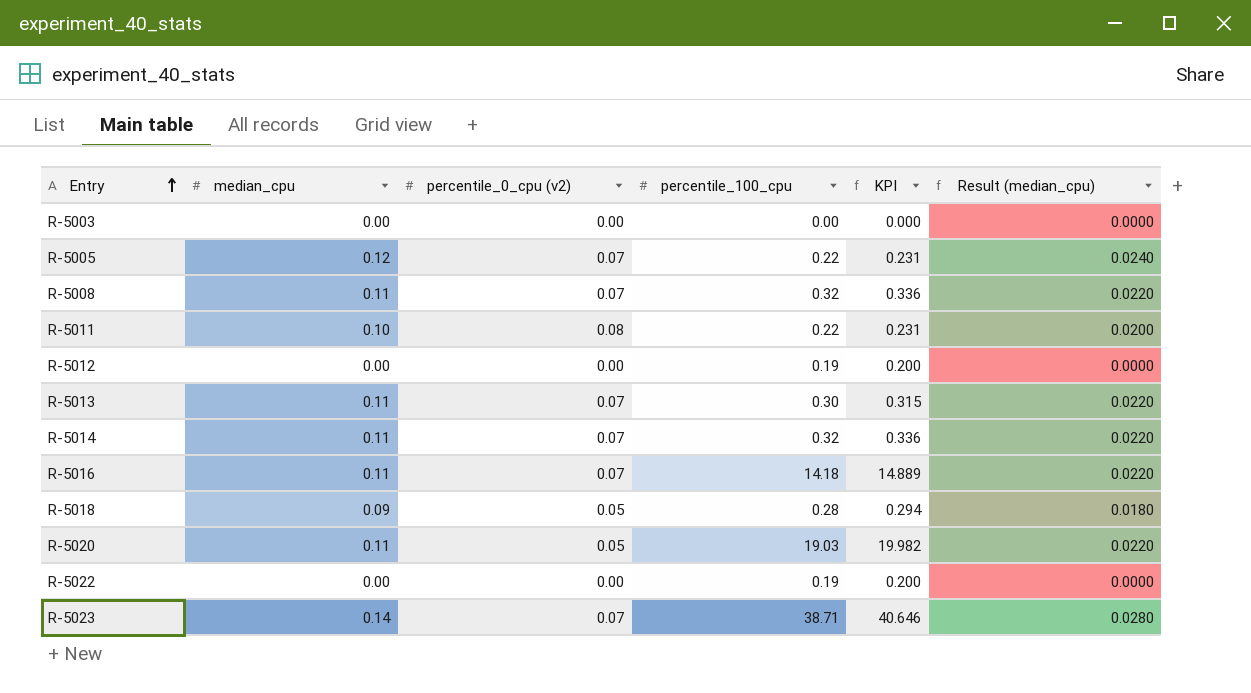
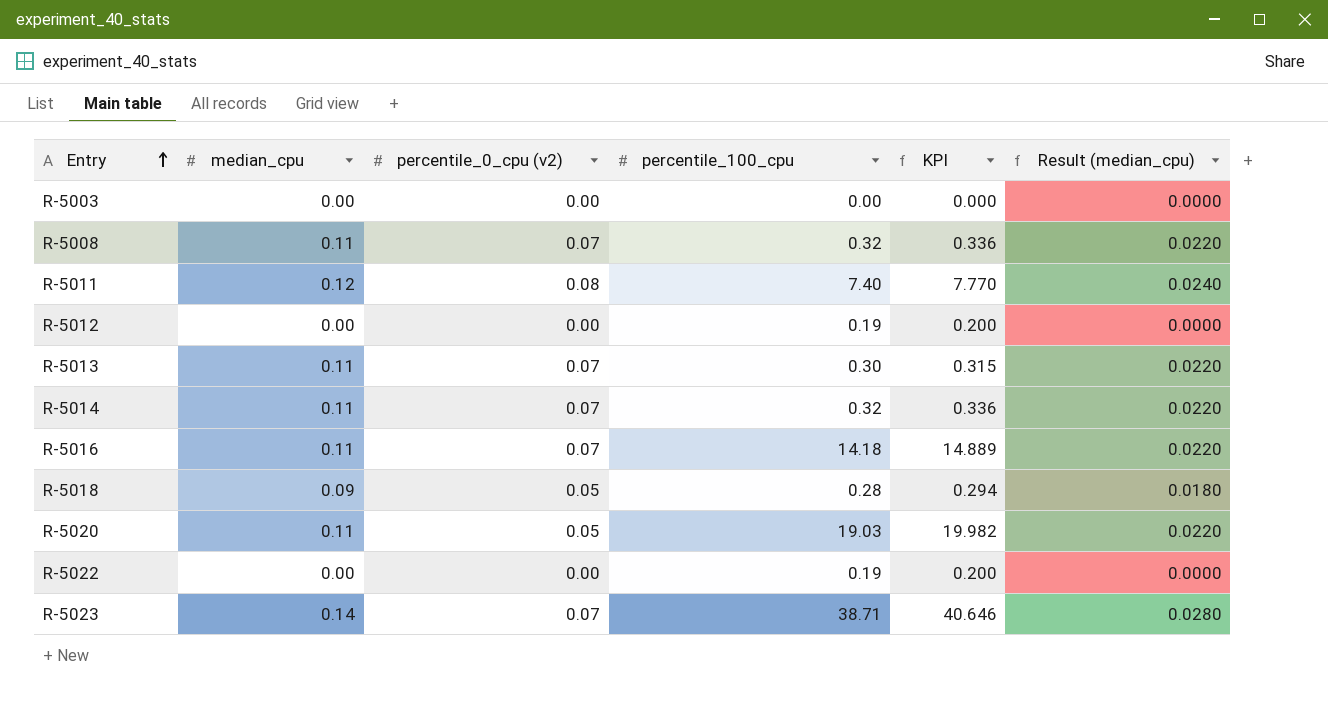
row R-5005: 0.12 | 0.07 | 0.22 | 0.231 | 0.0240 -> none
R-5011 | median_cpu: 0.10 -> 0.12
R-5011 | percentile_100_cpu: 0.22 -> 7.40
R-5011 | KPI: 0.231 -> 7.770
R-5011 | Result (median_cpu): 0.0200 -> 0.0240

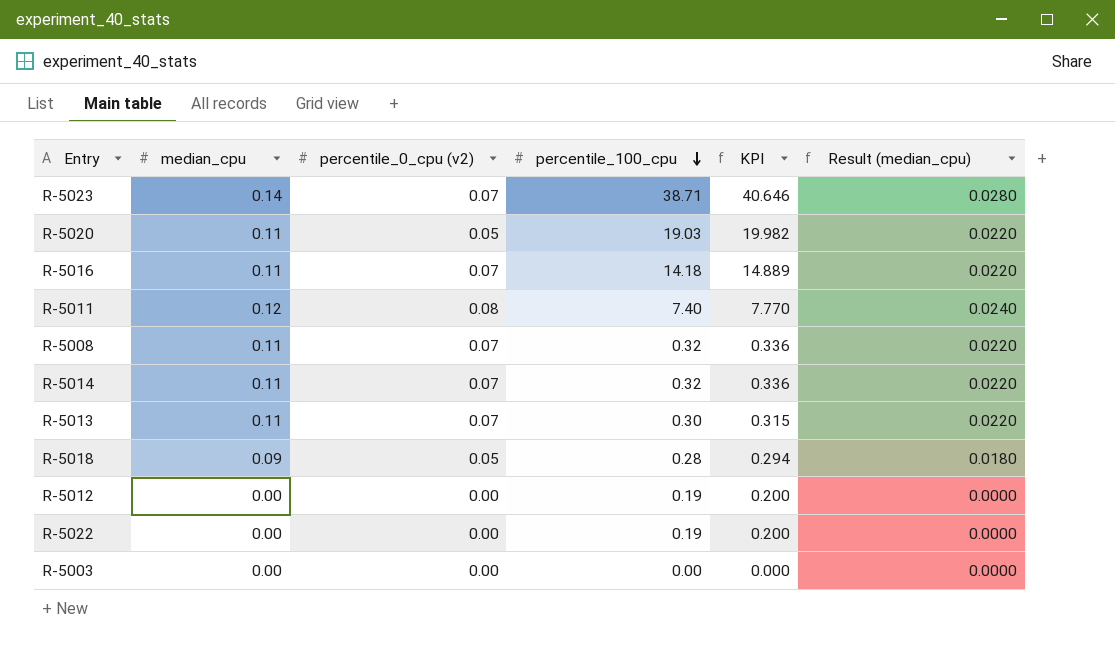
row order: Entry ascending -> percentile_100_cpu descending

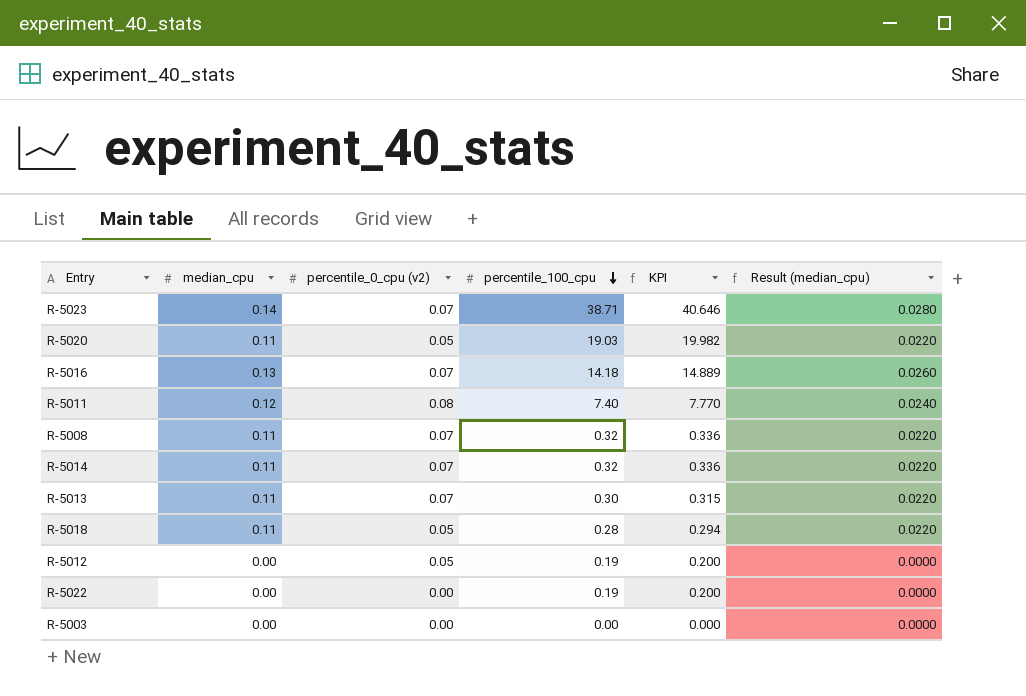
R-5016 | median_cpu: 0.11 -> 0.13
R-5016 | Result (median_cpu): 0.0220 -> 0.0260
R-5018 | median_cpu: 0.09 -> 0.11
R-5018 | Result (median_cpu): 0.0180 -> 0.0220
R-5012 | percentile_0_cpu (v2): 0.00 -> 0.05

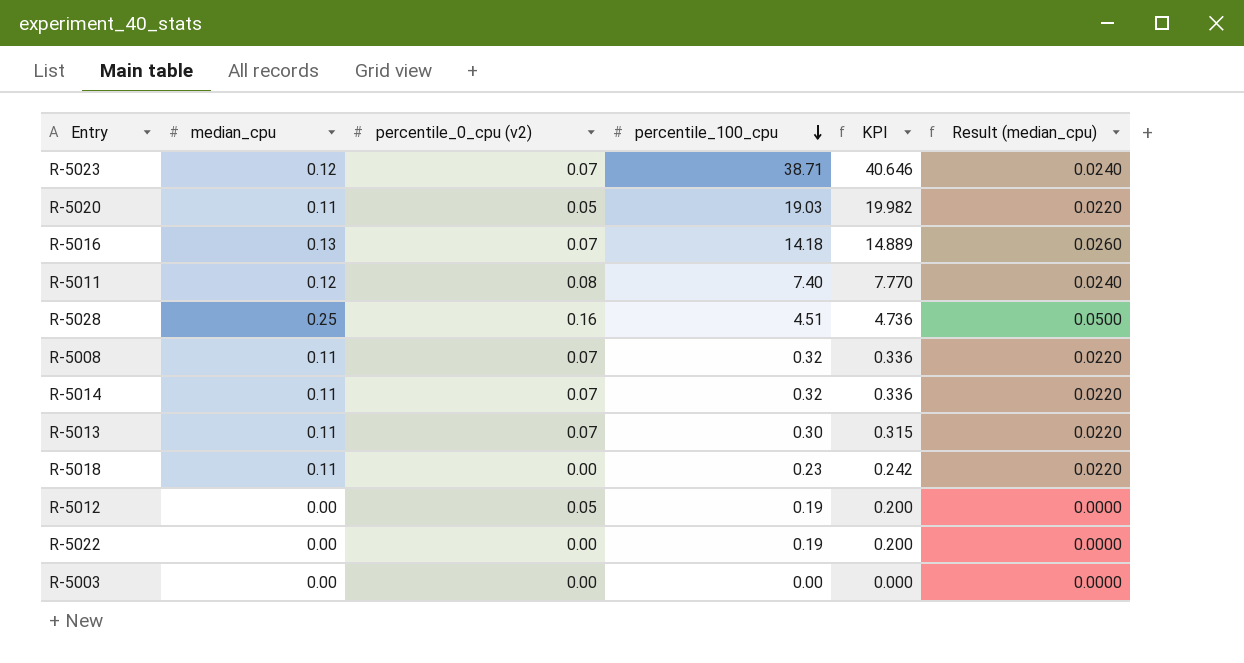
R-5023 | median_cpu: 0.14 -> 0.12
R-5023 | Result (median_cpu): 0.0280 -> 0.0240
row R-5028: none -> 0.25 | 0.16 | 4.51 | 4.736 | 0.0500
R-5018 | percentile_0_cpu (v2): 0.05 -> 0.00
R-5018 | percentile_100_cpu: 0.28 -> 0.23
R-5018 | KPI: 0.294 -> 0.242

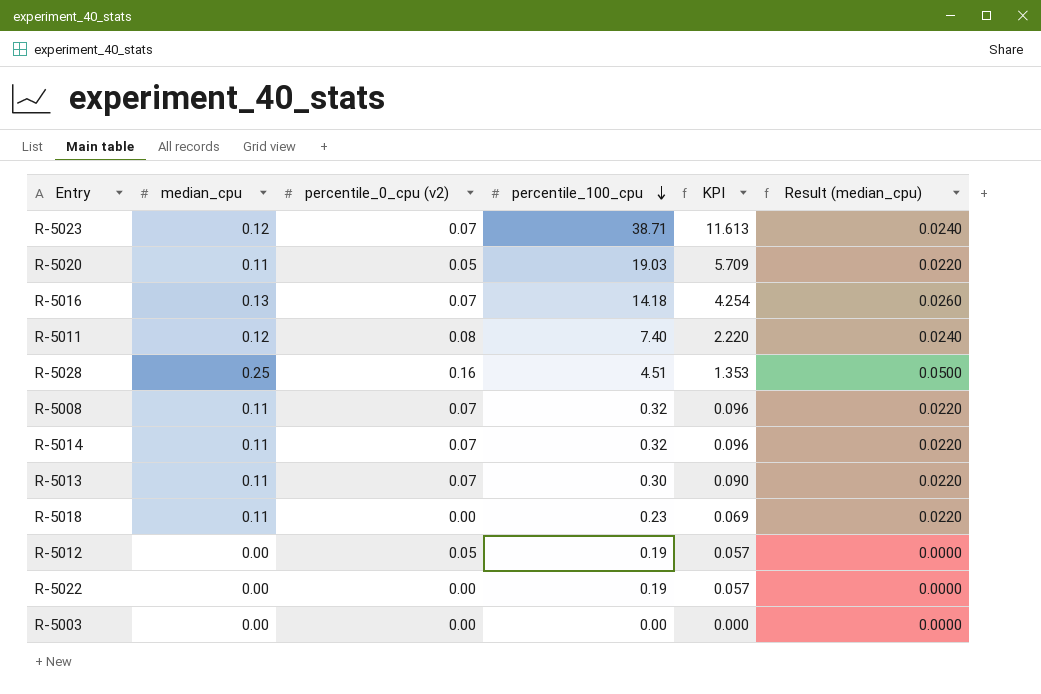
column KPI | formula: [percentile_100_cpu] * 1.05 -> [percentile_100_cpu] * 0.3

